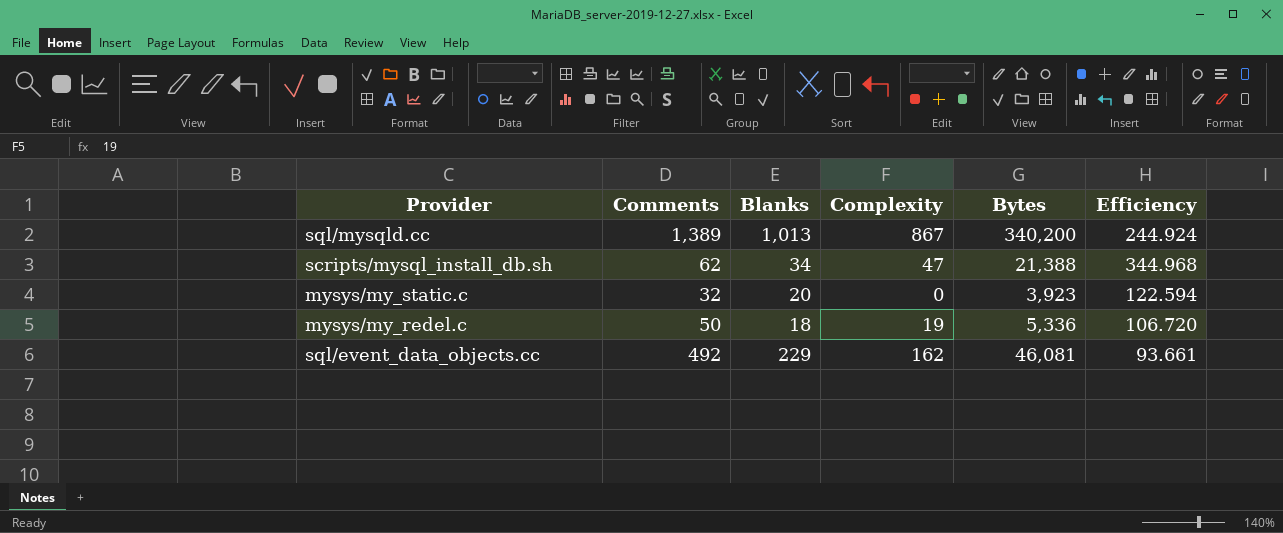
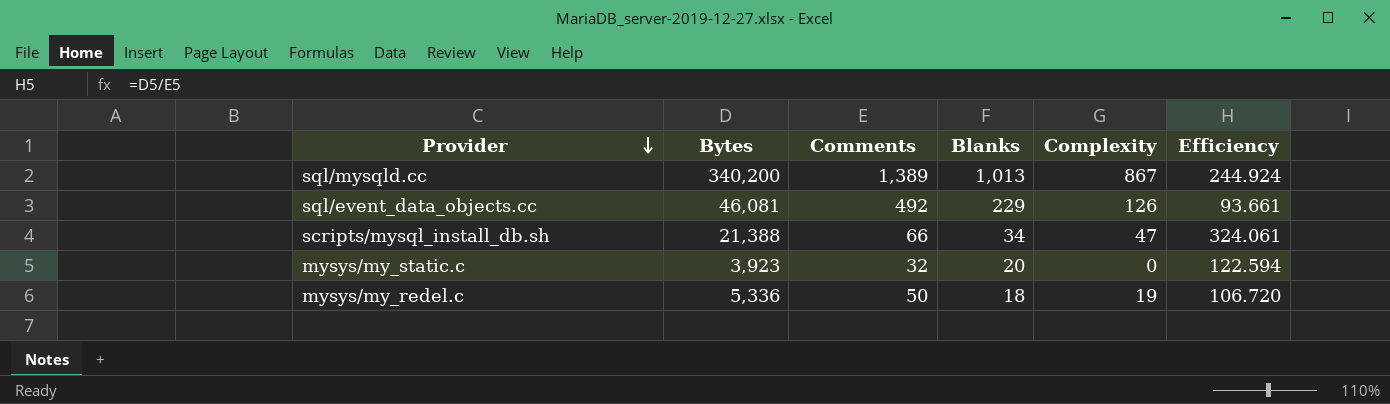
row order: none -> Provider descending
column Bytes | position: 5 -> 2
sql/event_data_objects.cc | Complexity: 162 -> 126
scripts/mysql_install_db.sh | Comments: 62 -> 66
scripts/mysql_install_db.sh | Efficiency: 344.968 -> 324.061

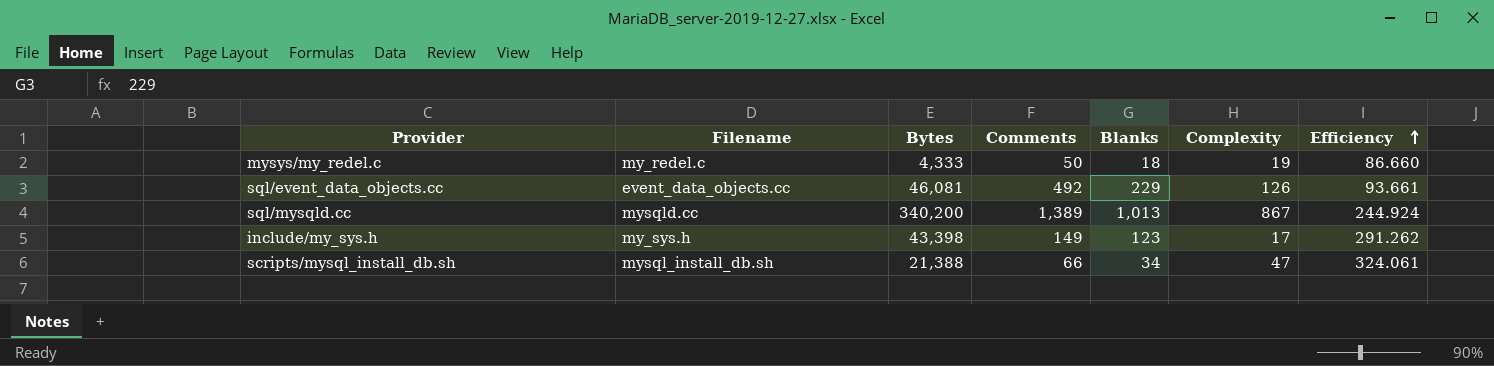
row order: Provider descending -> Efficiency ascending
column Filename | position: none -> 2
row mysys/my_static.c: 3,923 | 32 | 20 | 0 | 122.594 -> none
mysys/my_redel.c | Bytes: 5,336 -> 4,333
mysys/my_redel.c | Efficiency: 106.720 -> 86.660
row include/my_sys.h: none -> my_sys.h | 43,398 | 149 | 123 | 17 | 291.262

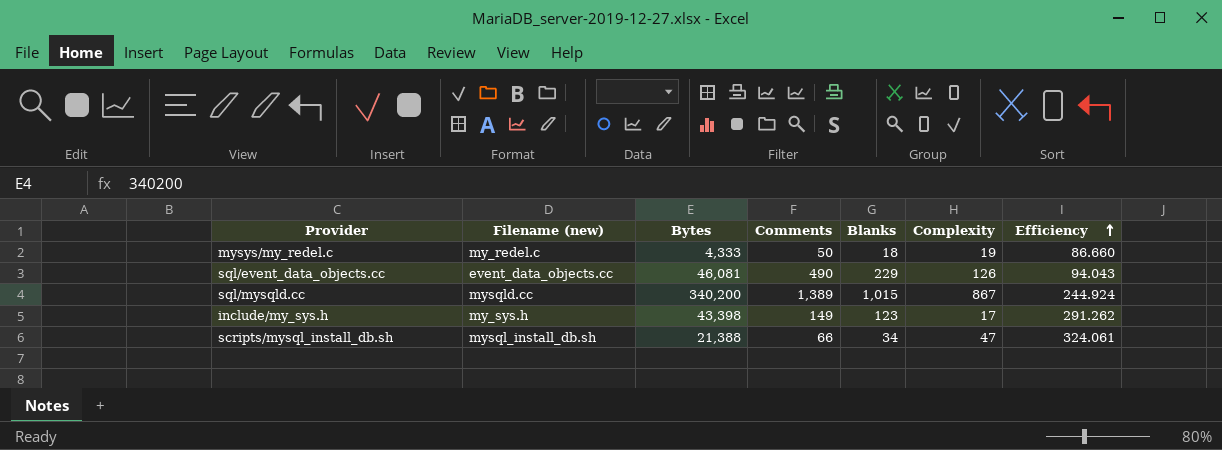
column name: Filename -> Filename (new)
sql/event_data_objects.cc | Comments: 492 -> 490
sql/event_data_objects.cc | Efficiency: 93.661 -> 94.043
sql/mysqld.cc | Blanks: 1,013 -> 1,015

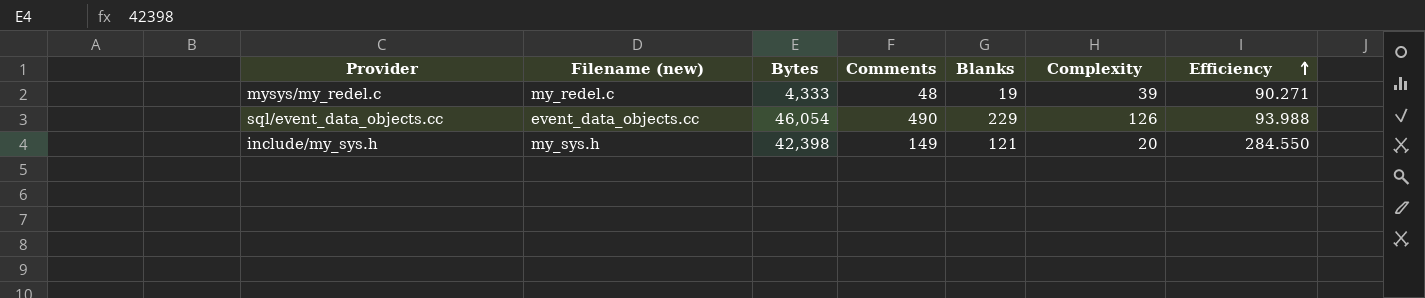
row sql/mysqld.cc: mysqld.cc | 340,200 | 1,389 | 1,015 | 867 | 244.924 -> none
row scripts/mysql_install_db.sh: mysql_install_db.sh | 21,388 | 66 | 34 | 47 | 324.061 -> none
mysys/my_redel.c | Comments: 50 -> 48
mysys/my_redel.c | Blanks: 18 -> 19
mysys/my_redel.c | Complexity: 19 -> 39
mysys/my_redel.c | Efficiency: 86.660 -> 90.271
sql/event_data_objects.cc | Bytes: 46,081 -> 46,054
sql/event_data_objects.cc | Efficiency: 94.043 -> 93.988
include/my_sys.h | Bytes: 43,398 -> 42,398
include/my_sys.h | Blanks: 123 -> 121
include/my_sys.h | Complexity: 17 -> 20
include/my_sys.h | Efficiency: 291.262 -> 284.550

